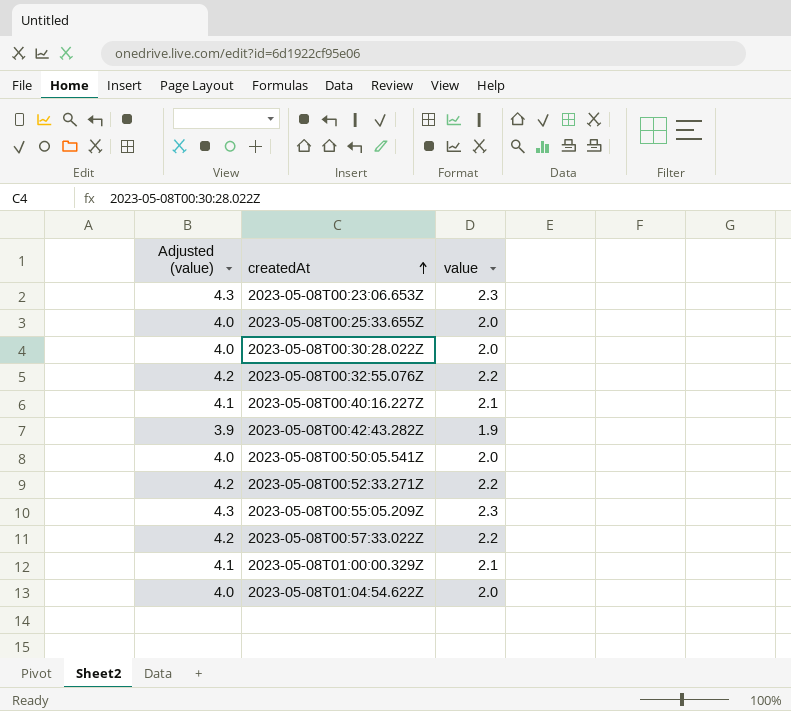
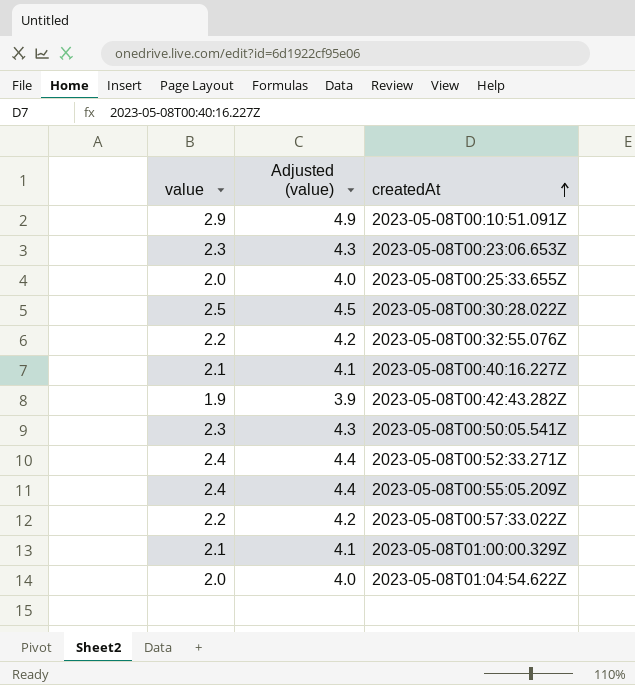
column value | position: 3 -> 1
row 2023-05-08T00:10:51.091Z: none -> 2.9 | 4.9
2023-05-08T00:30:28.022Z | value: 2.0 -> 2.5
2023-05-08T00:30:28.022Z | Adjusted (value): 4.0 -> 4.5
2023-05-08T00:50:05.541Z | value: 2.0 -> 2.3
2023-05-08T00:50:05.541Z | Adjusted (value): 4.0 -> 4.3
2023-05-08T00:52:33.271Z | value: 2.2 -> 2.4
2023-05-08T00:52:33.271Z | Adjusted (value): 4.2 -> 4.4
2023-05-08T00:55:05.209Z | value: 2.3 -> 2.4
2023-05-08T00:55:05.209Z | Adjusted (value): 4.3 -> 4.4

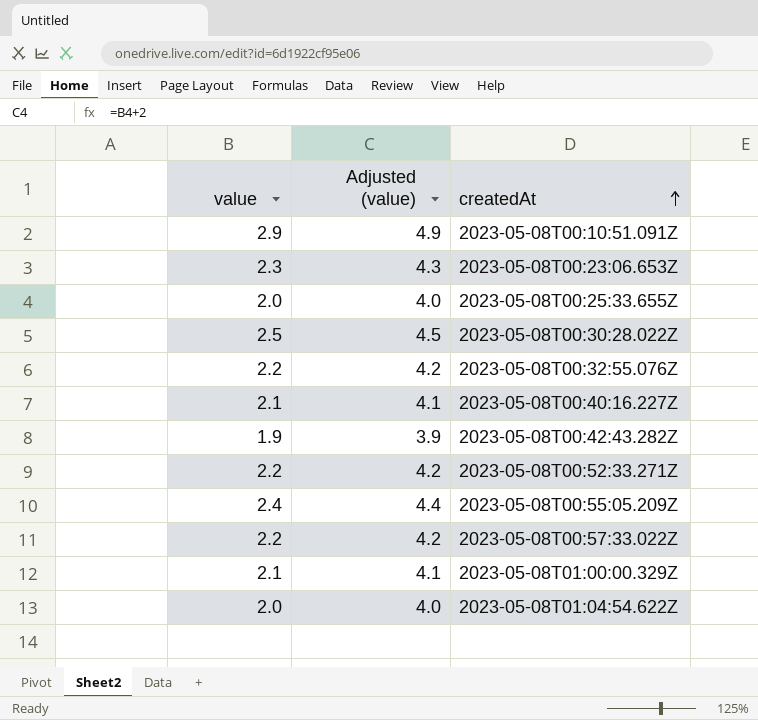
row 2023-05-08T00:50:05.541Z: 2.3 | 4.3 -> none
2023-05-08T00:52:33.271Z | value: 2.4 -> 2.2
2023-05-08T00:52:33.271Z | Adjusted (value): 4.4 -> 4.2

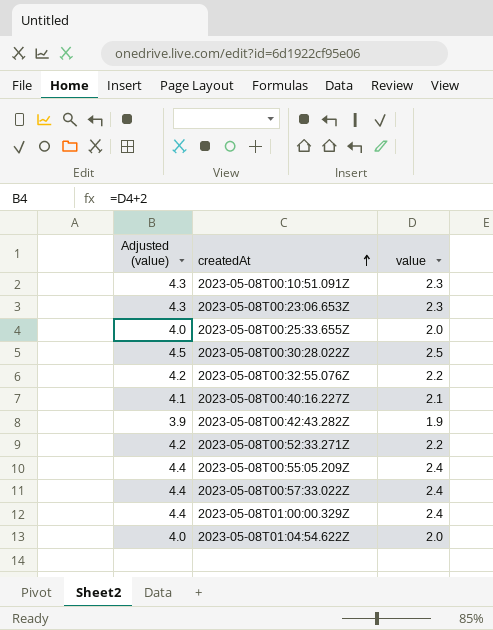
column value | position: 1 -> 3
2023-05-08T00:10:51.091Z | Adjusted (value): 4.9 -> 4.3
2023-05-08T00:10:51.091Z | value: 2.9 -> 2.3
2023-05-08T00:57:33.022Z | Adjusted (value): 4.2 -> 4.4
2023-05-08T00:57:33.022Z | value: 2.2 -> 2.4
2023-05-08T01:00:00.329Z | Adjusted (value): 4.1 -> 4.4
2023-05-08T01:00:00.329Z | value: 2.1 -> 2.4

